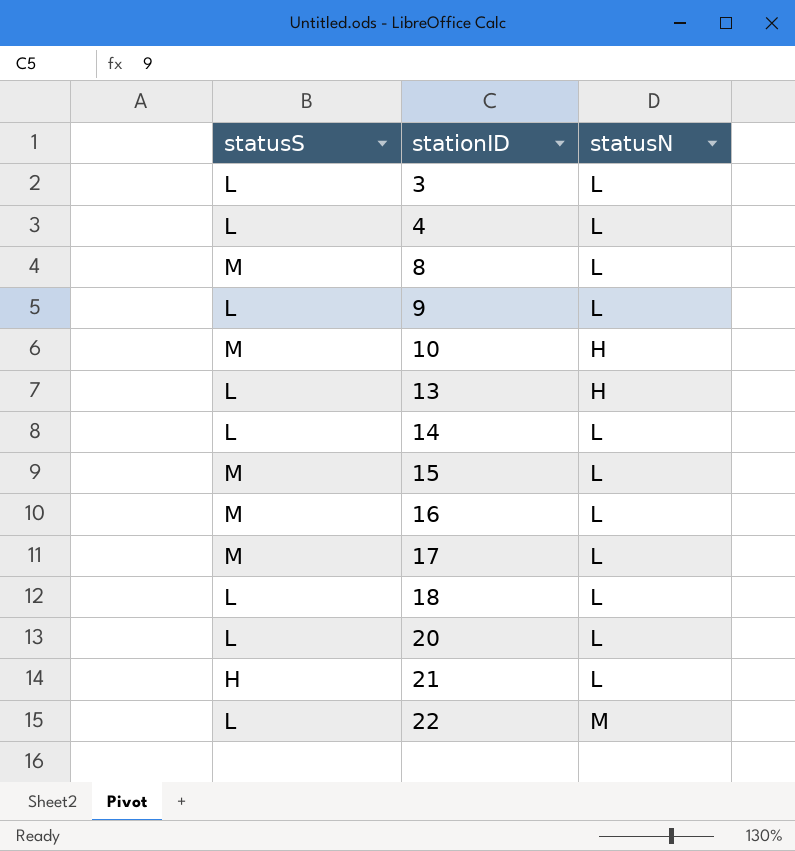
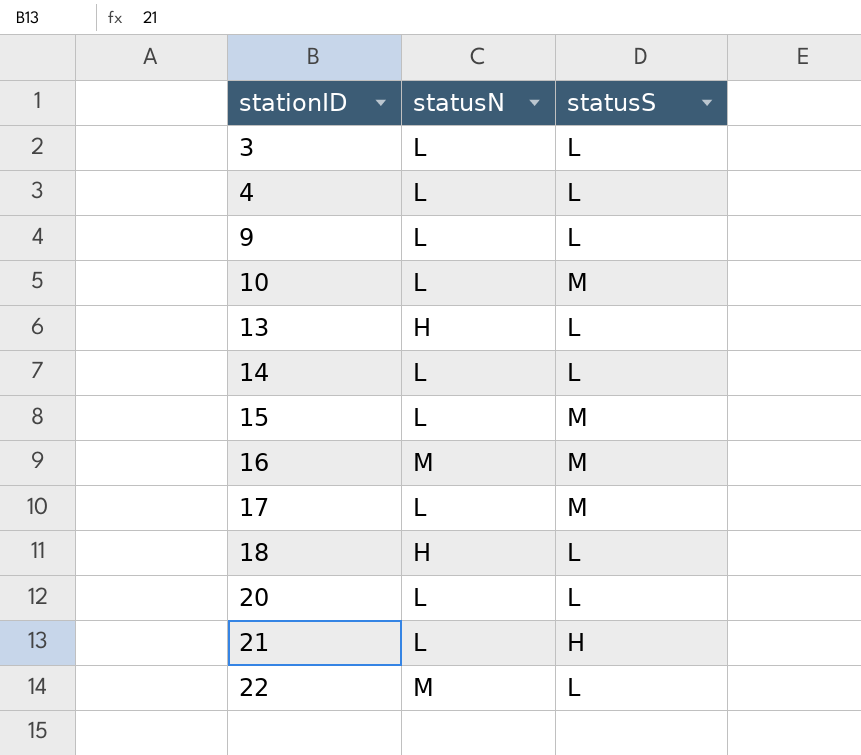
column statusS | position: 1 -> 3
row 8: M | L -> none
10 | statusN: H -> L
16 | statusN: L -> M
18 | statusN: L -> H

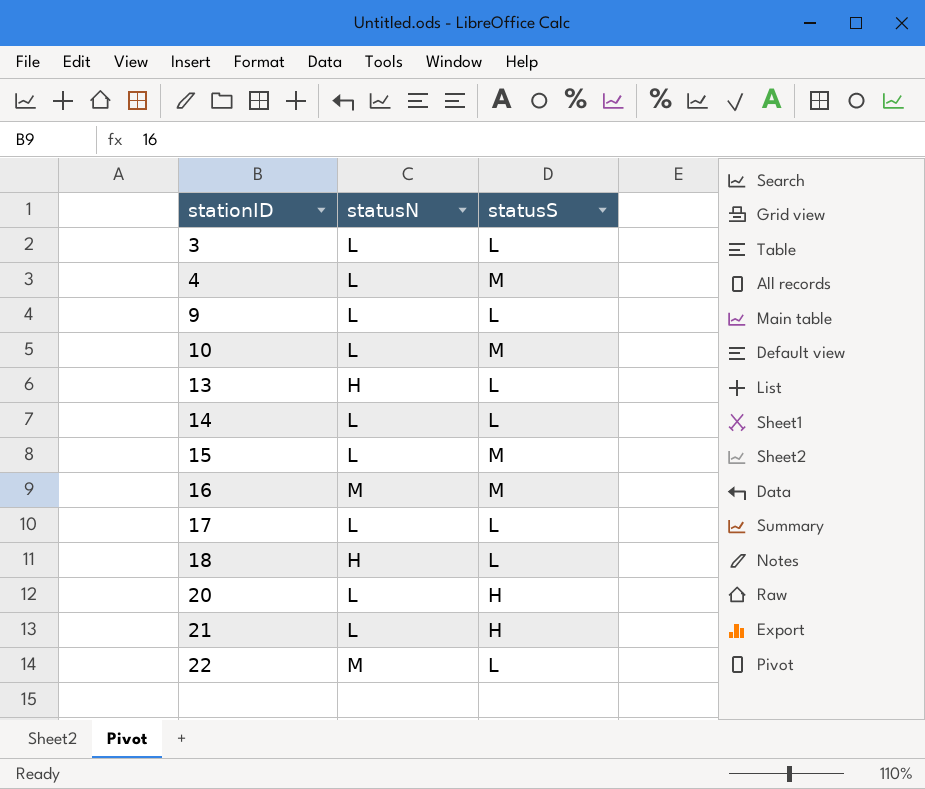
4 | statusS: L -> M
17 | statusS: M -> L
20 | statusS: L -> H

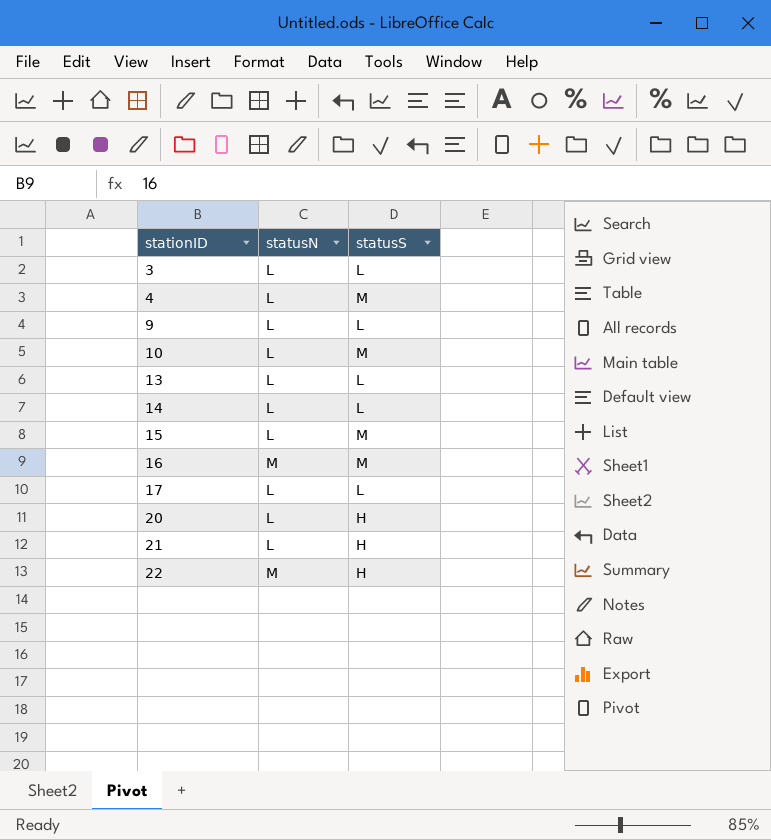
row 18: H | L -> none
13 | statusN: H -> L
22 | statusS: L -> H

